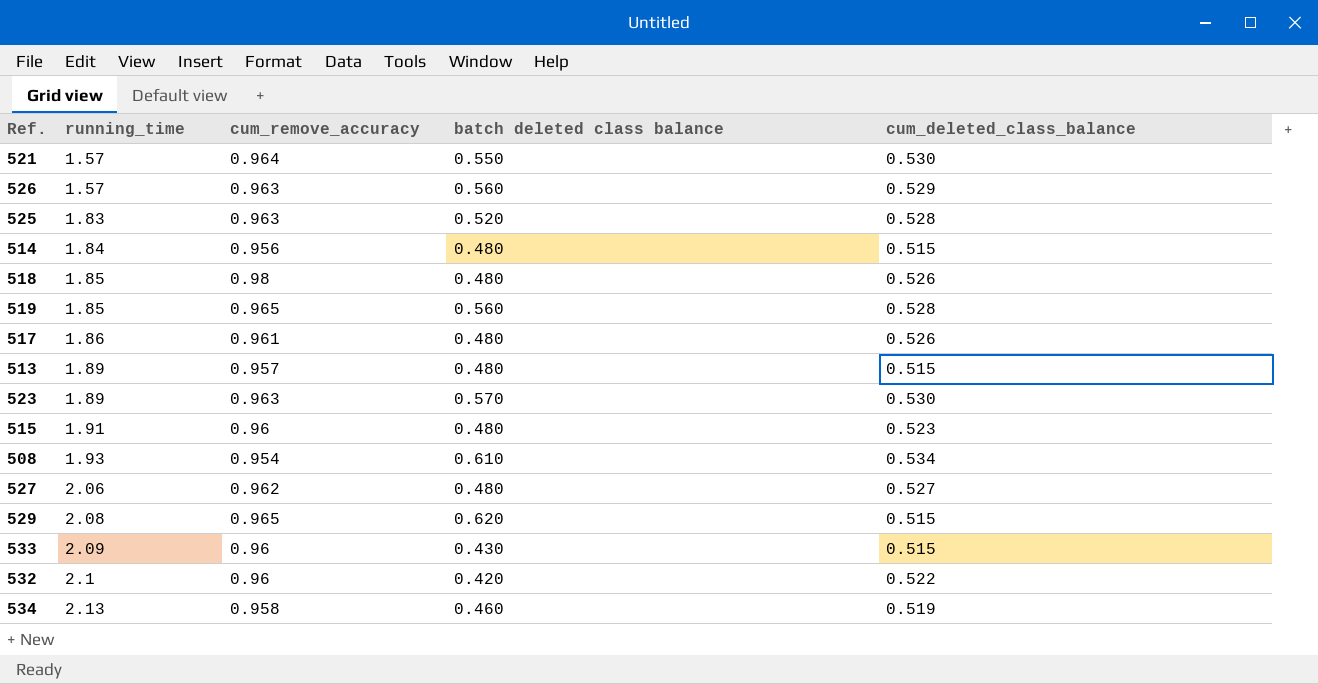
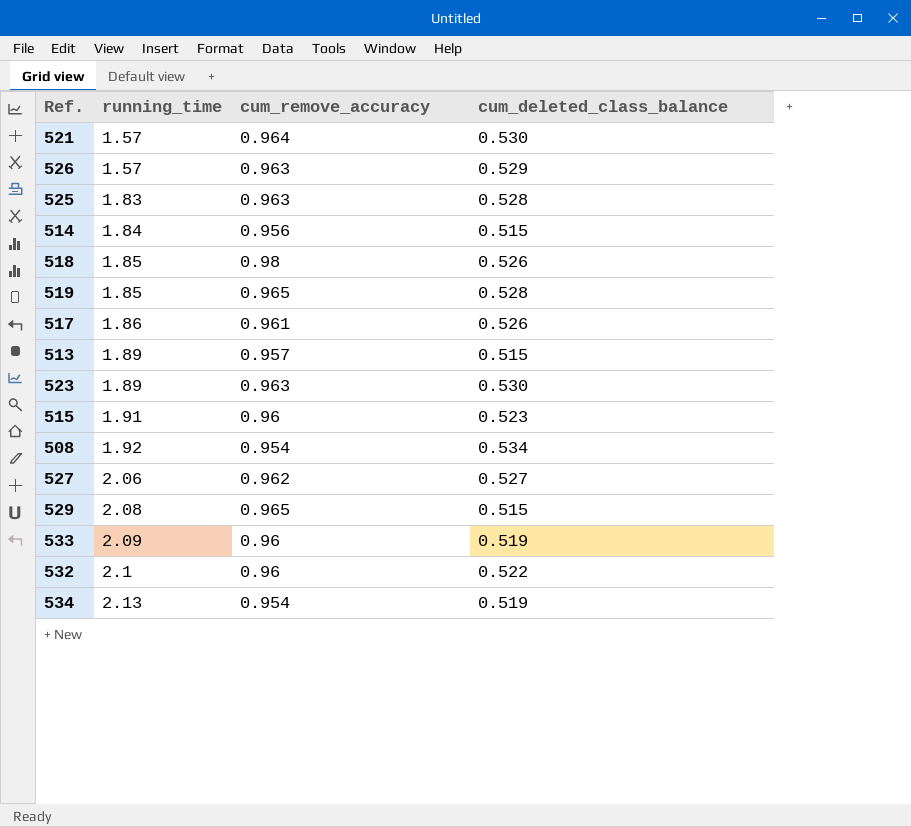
column batch deleted class balance | position: 4 -> none
508 | running_time: 1.93 -> 1.92
533 | cum_deleted_class_balance: 0.515 -> 0.519
534 | cum_remove_accuracy: 0.958 -> 0.954

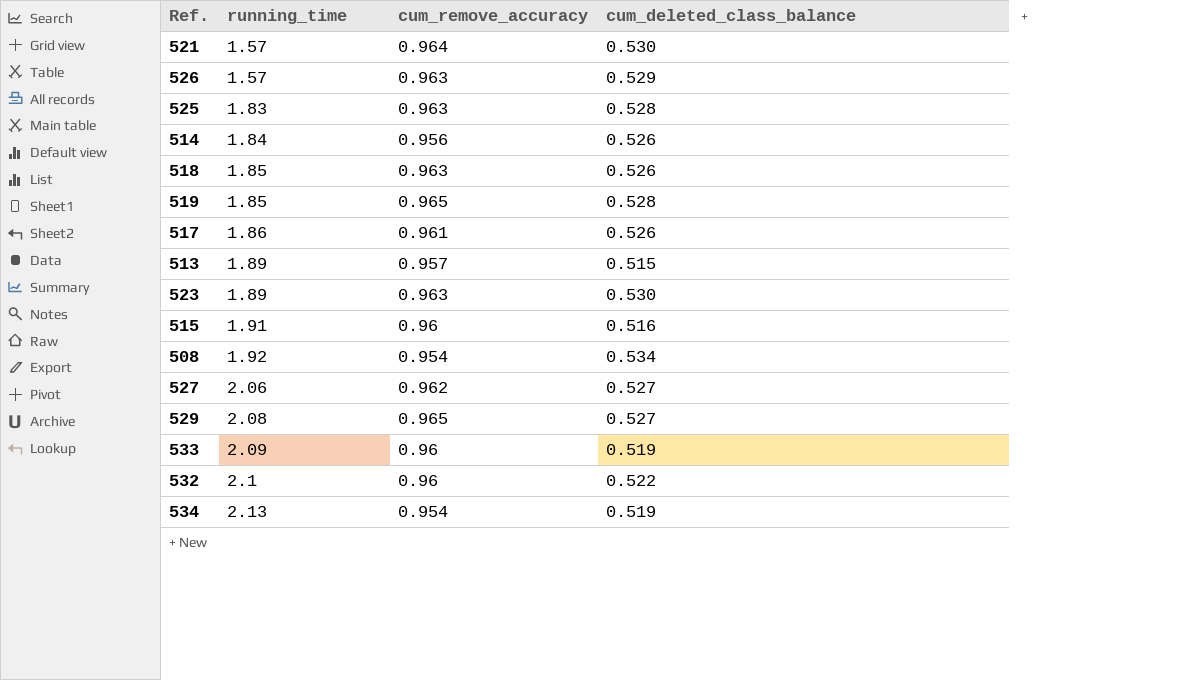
514 | cum_deleted_class_balance: 0.515 -> 0.526
518 | cum_remove_accuracy: 0.98 -> 0.963
515 | cum_deleted_class_balance: 0.523 -> 0.516
529 | cum_deleted_class_balance: 0.515 -> 0.527

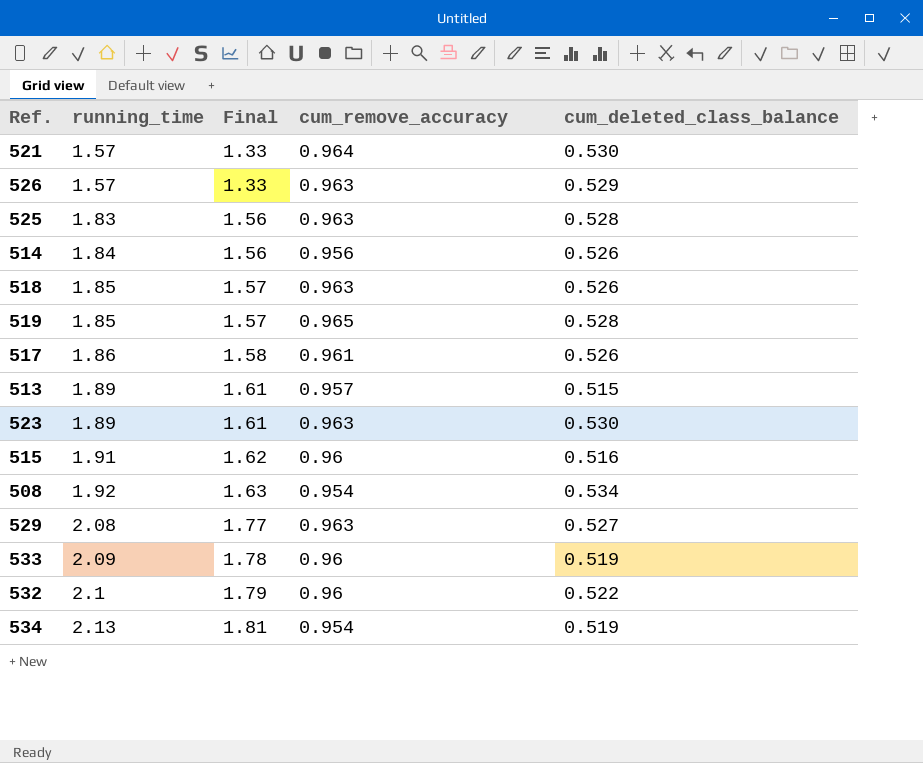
column Final | formula: none -> [running_time] * 0.85
row 527: 2.06 | 0.962 | 0.527 -> none
529 | cum_remove_accuracy: 0.965 -> 0.963

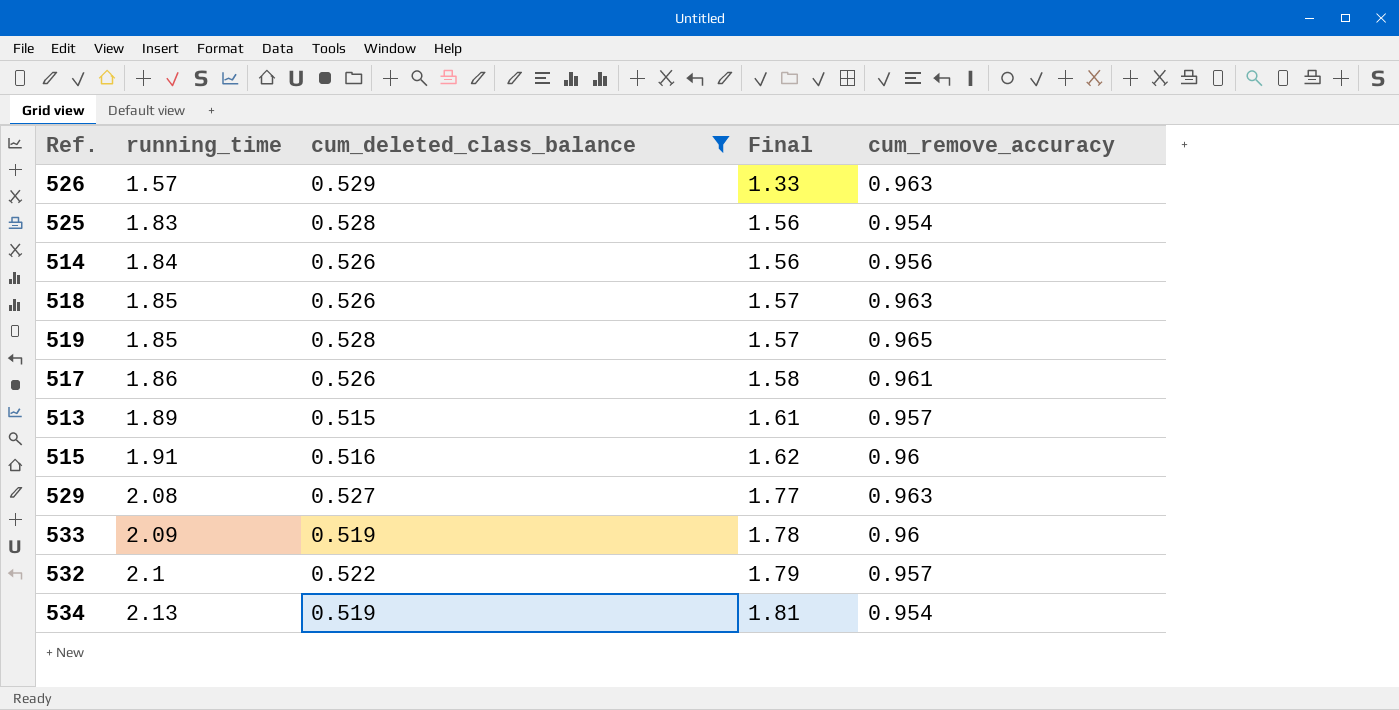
filter: none -> cum_deleted_class_balance <= 0.529
column cum_deleted_class_balance | position: 5 -> 3
525 | cum_remove_accuracy: 0.963 -> 0.954
532 | cum_remove_accuracy: 0.96 -> 0.957

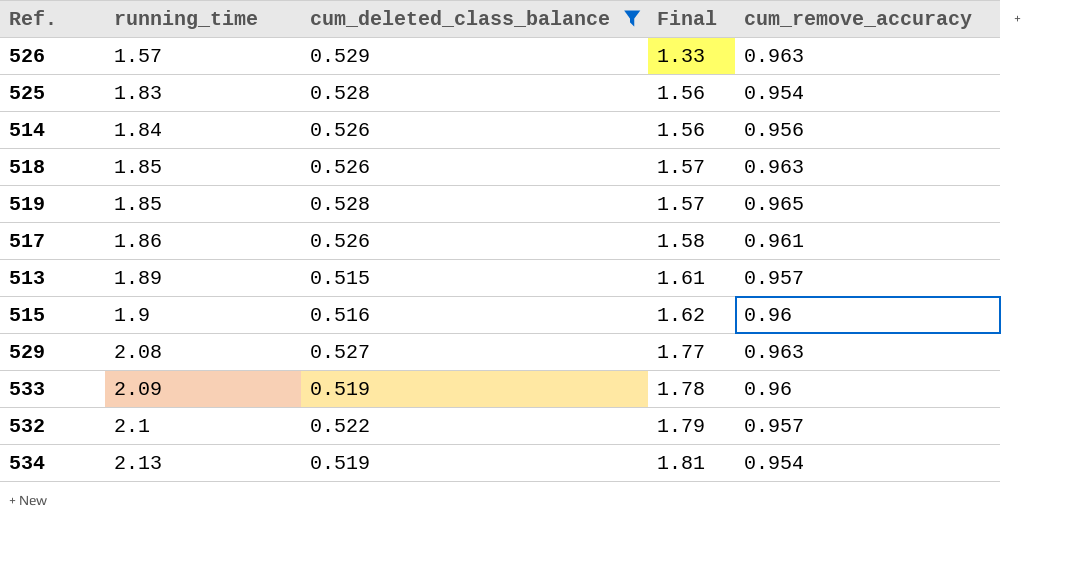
515 | running_time: 1.91 -> 1.9

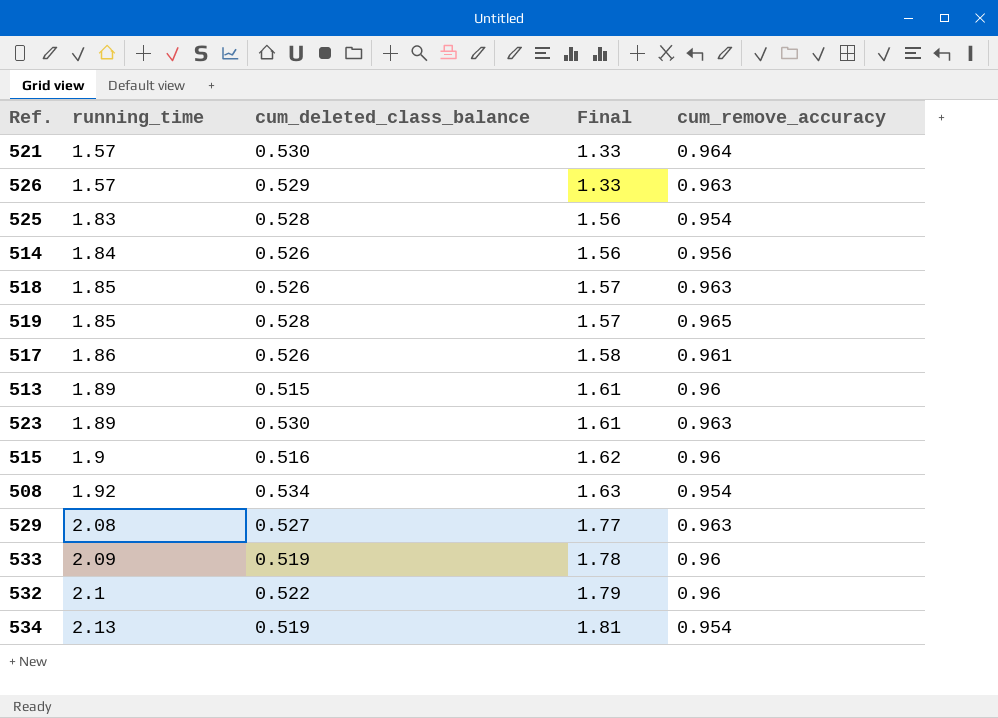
filter: cum_deleted_class_balance <= 0.529 -> none
513 | cum_remove_accuracy: 0.957 -> 0.96
532 | cum_remove_accuracy: 0.957 -> 0.96

